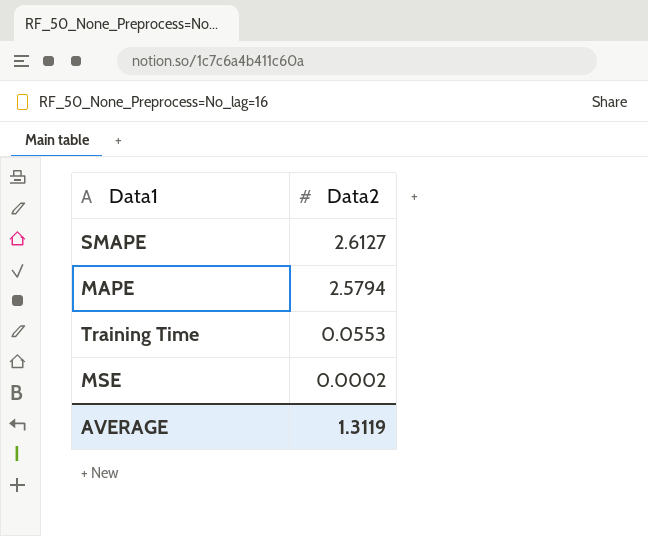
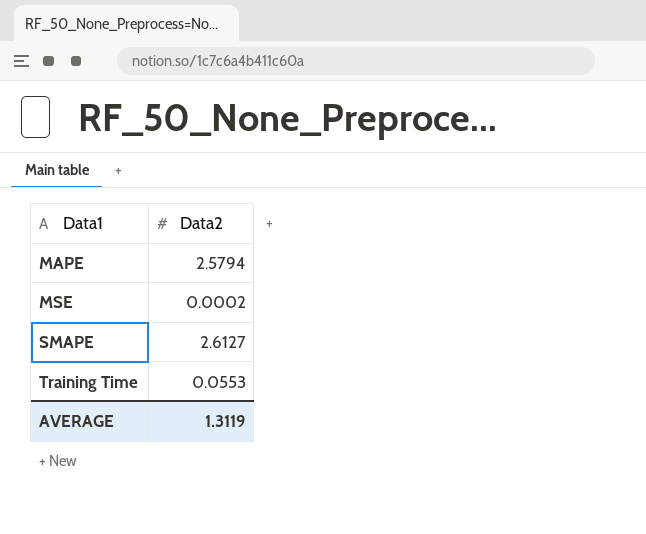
row order: Data2 descending -> Data1 ascending

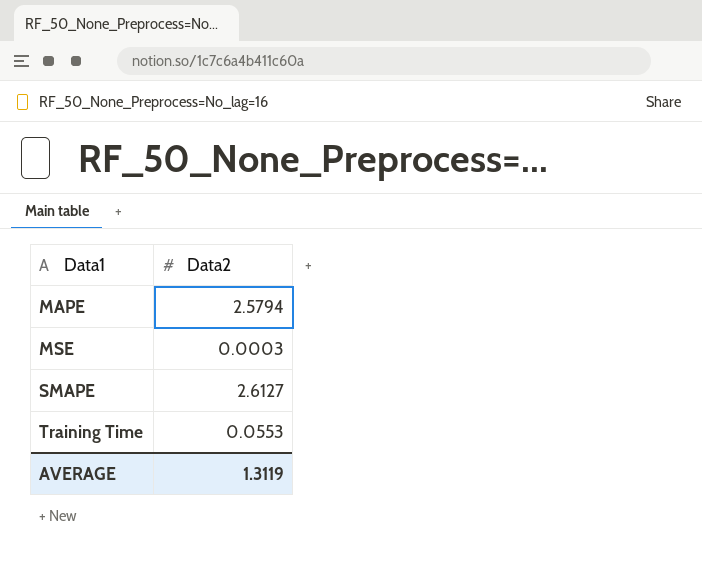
MSE | Data2: 0.0002 -> 0.0003

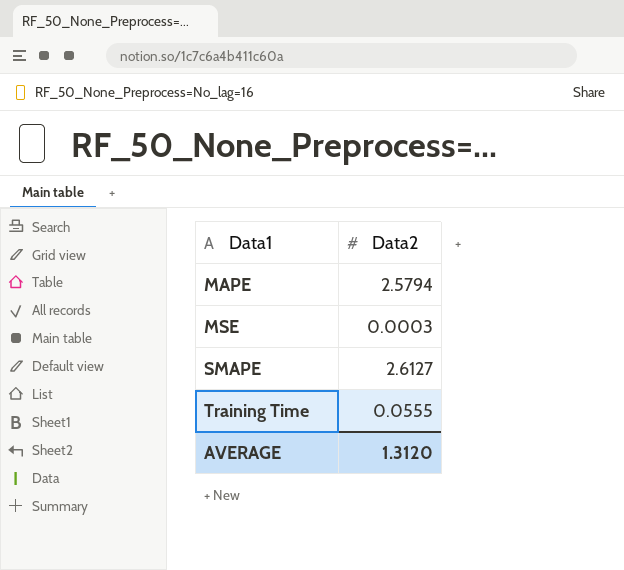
Training Time | Data2: 0.0553 -> 0.0555
AVERAGE | Data2: 1.3119 -> 1.3120

